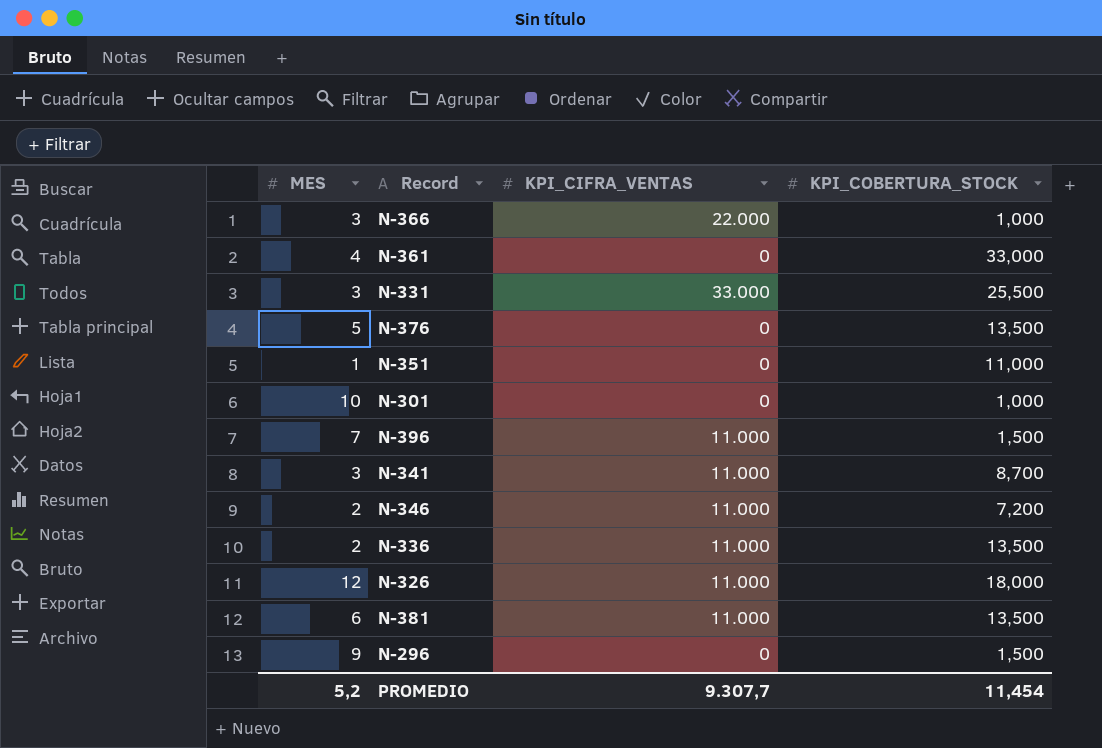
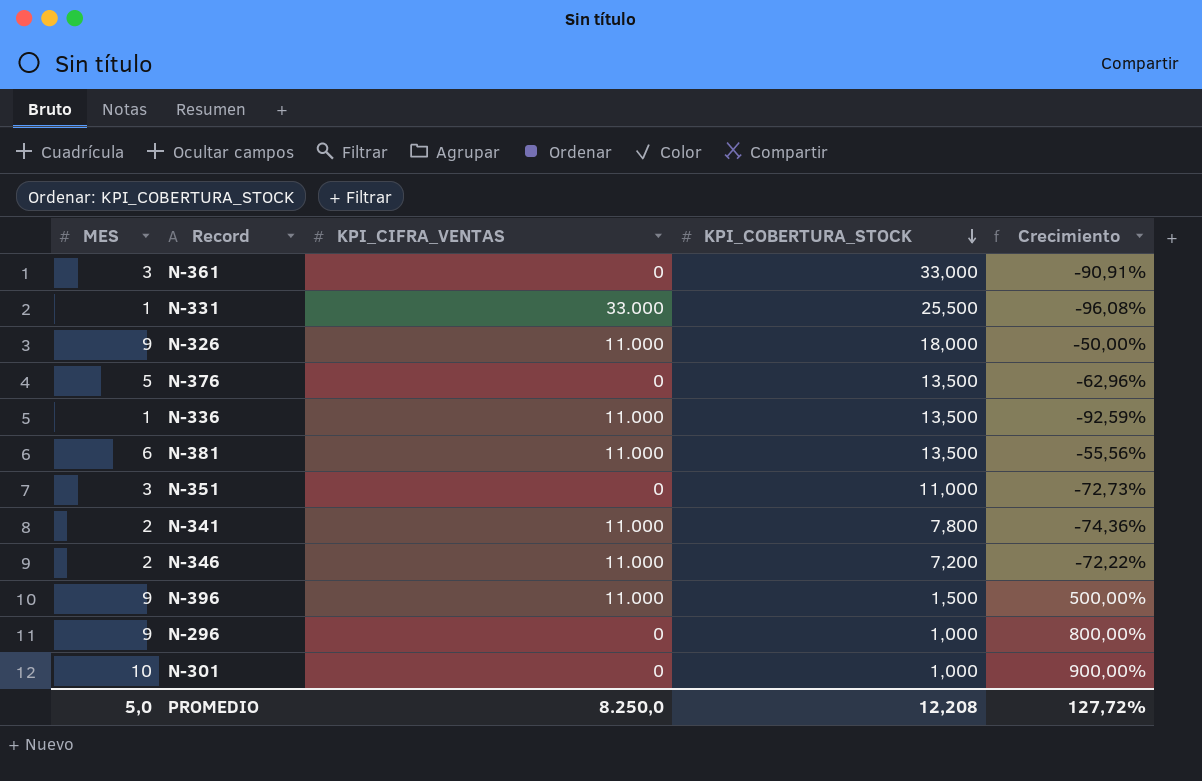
row order: none -> KPI_COBERTURA_STOCK descending
column Crecimiento | formula: none -> ([MES] - [KPI_COBERTURA_STOCK]) / [KPI_COBERTURA_STOCK]
row N-366: 3 | 22.000 | 1,000 -> none
N-361 | MES: 4 -> 3
N-331 | MES: 3 -> 1
N-326 | MES: 12 -> 9
N-336 | MES: 2 -> 1
N-351 | MES: 1 -> 3
N-341 | MES: 3 -> 2
N-341 | KPI_COBERTURA_STOCK: 8,700 -> 7,800
N-396 | MES: 7 -> 9
N-296 | KPI_COBERTURA_STOCK: 1,500 -> 1,000
PROMEDIO | MES: 5,2 -> 5,0
PROMEDIO | KPI_CIFRA_VENTAS: 9.307,7 -> 8.250,0
PROMEDIO | KPI_COBERTURA_STOCK: 11,454 -> 12,208

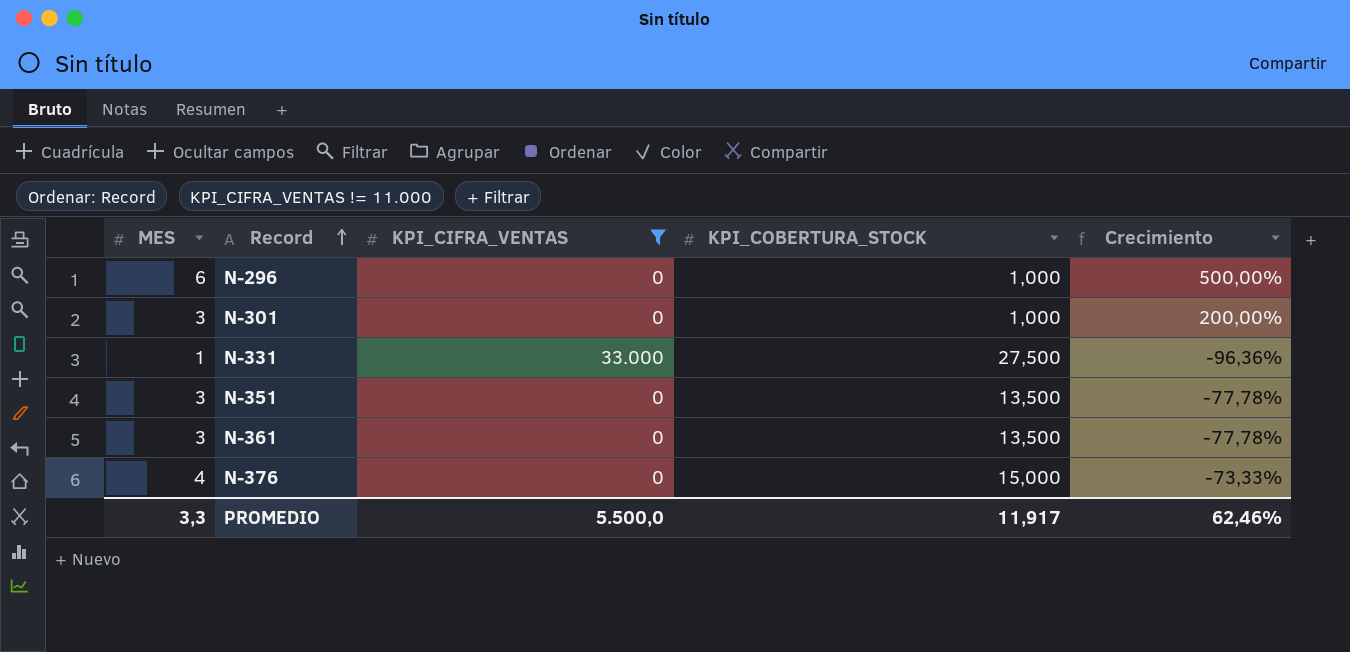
filter: none -> KPI_CIFRA_VENTAS != 11.000
row order: KPI_COBERTURA_STOCK descending -> Record ascending
N-296 | MES: 9 -> 6
N-296 | Crecimiento: 800,00% -> 500,00%
N-301 | MES: 10 -> 3
N-301 | Crecimiento: 900,00% -> 200,00%
N-331 | KPI_COBERTURA_STOCK: 25,500 -> 27,500
N-331 | Crecimiento: -96,08% -> -96,36%
N-351 | KPI_COBERTURA_STOCK: 11,000 -> 13,500
N-351 | Crecimiento: -72,73% -> -77,78%
N-361 | KPI_COBERTURA_STOCK: 33,000 -> 13,500
N-361 | Crecimiento: -90,91% -> -77,78%
N-376 | MES: 5 -> 4
N-376 | KPI_COBERTURA_STOCK: 13,500 -> 15,000
N-376 | Crecimiento: -62,96% -> -73,33%
PROMEDIO | MES: 5,0 -> 3,3
PROMEDIO | KPI_CIFRA_VENTAS: 8.250,0 -> 5.500,0
PROMEDIO | KPI_COBERTURA_STOCK: 12,208 -> 11,917
PROMEDIO | Crecimiento: 127,72% -> 62,46%

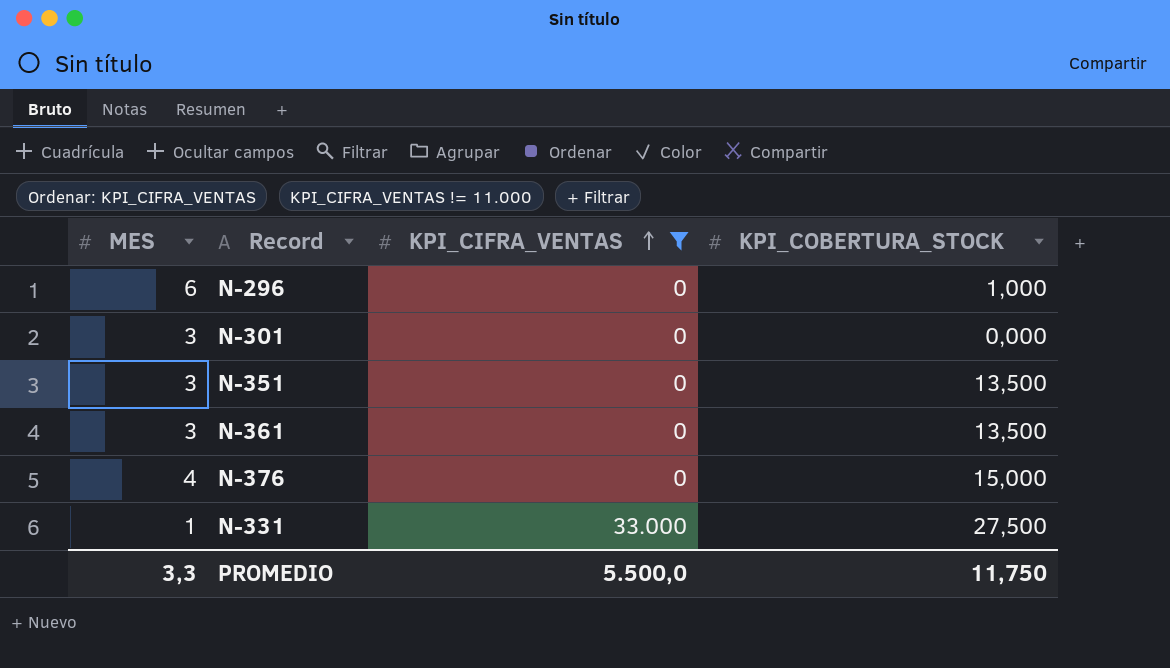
row order: Record ascending -> KPI_CIFRA_VENTAS ascending
column Crecimiento | formula: ([MES] - [KPI_COBERTURA_STOCK]) / [KPI_COBERTURA_STOCK] -> none
N-301 | KPI_COBERTURA_STOCK: 1,000 -> 0,000
PROMEDIO | KPI_COBERTURA_STOCK: 11,917 -> 11,750

